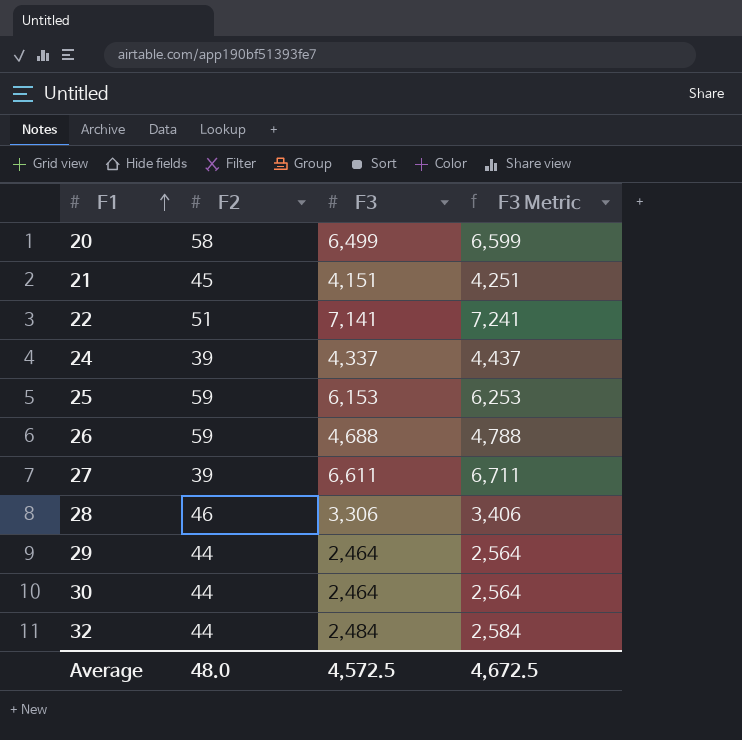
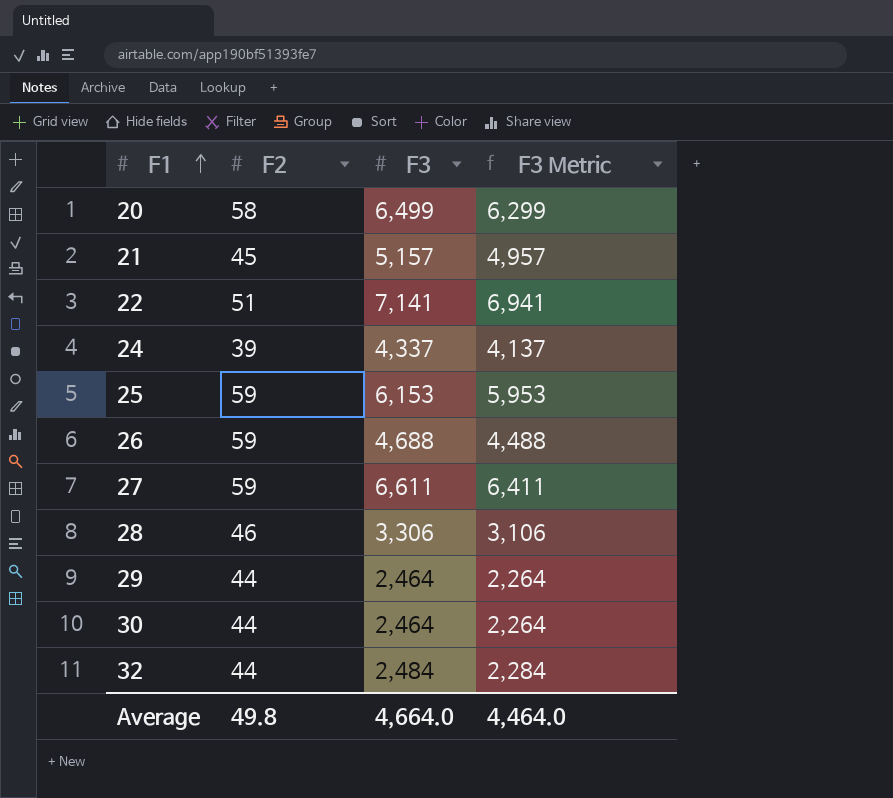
column F3 Metric | formula: [F3] + 100 -> [F3] - 200
21 | F3: 4,151 -> 5,157
27 | F2: 39 -> 59
Average | F2: 48.0 -> 49.8
Average | F3: 4,572.5 -> 4,664.0
Average | F3 Metric: 4,672.5 -> 4,464.0

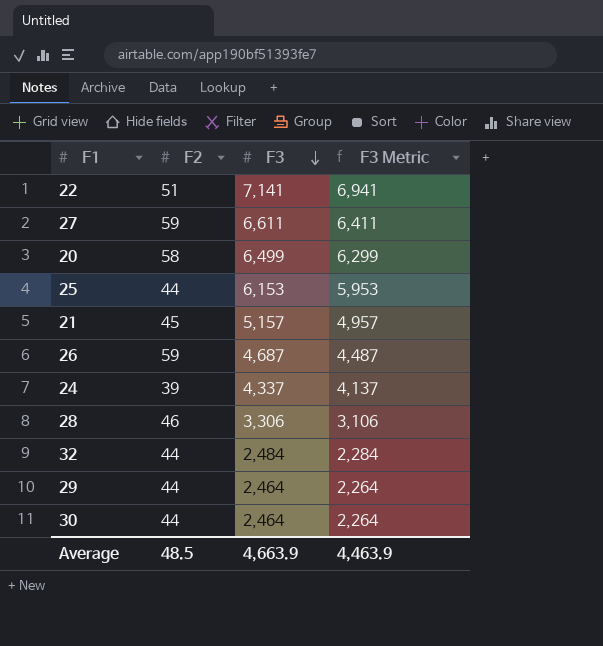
row order: F1 ascending -> F3 descending
25 | F2: 59 -> 44
26 | F3: 4,688 -> 4,687
26 | F3 Metric: 4,488 -> 4,487
Average | F2: 49.8 -> 48.5
Average | F3: 4,664.0 -> 4,663.9
Average | F3 Metric: 4,464.0 -> 4,463.9

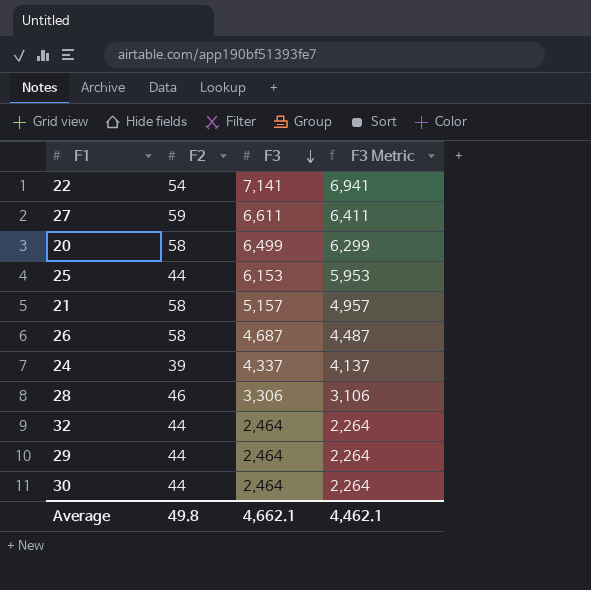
22 | F2: 51 -> 54
21 | F2: 45 -> 58
26 | F2: 59 -> 58
32 | F3: 2,484 -> 2,464
32 | F3 Metric: 2,284 -> 2,264
Average | F2: 48.5 -> 49.8
Average | F3: 4,663.9 -> 4,662.1
Average | F3 Metric: 4,463.9 -> 4,462.1

